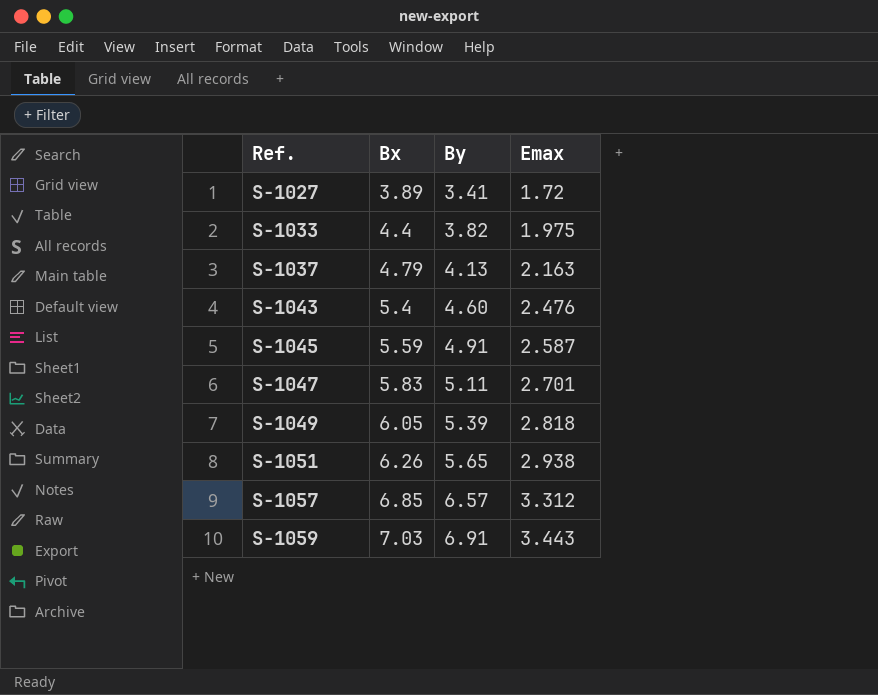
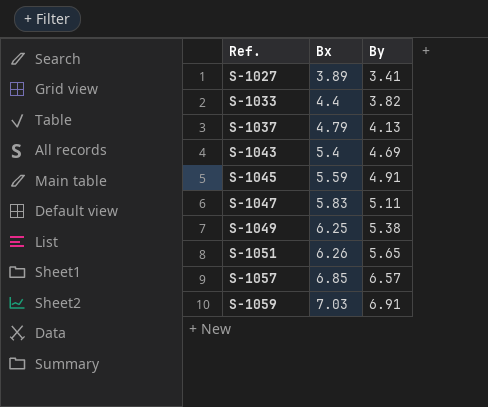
column Emax | position: 4 -> none
S-1043 | By: 4.60 -> 4.69
S-1049 | Bx: 6.05 -> 6.25
S-1049 | By: 5.39 -> 5.38

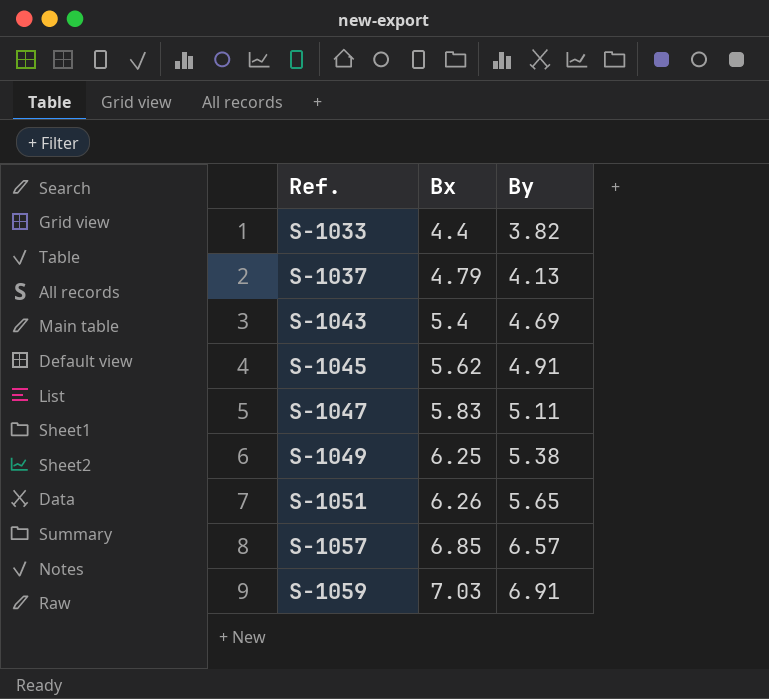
row S-1027: 3.89 | 3.41 -> none
S-1045 | Bx: 5.59 -> 5.62

